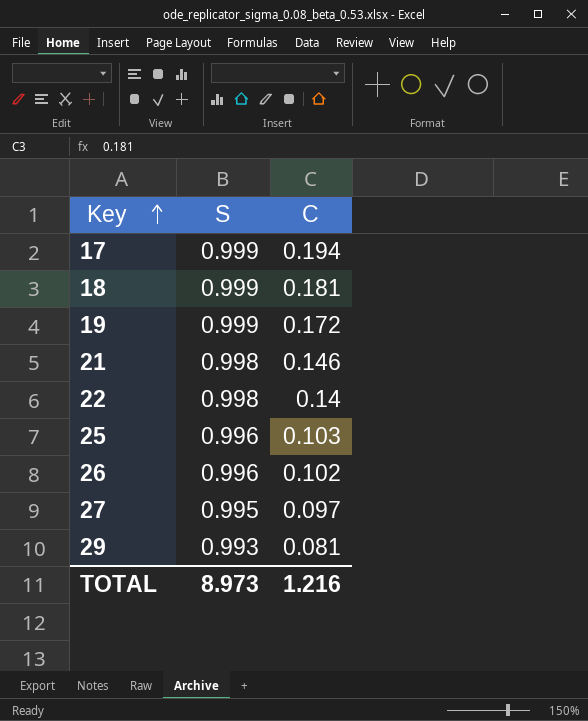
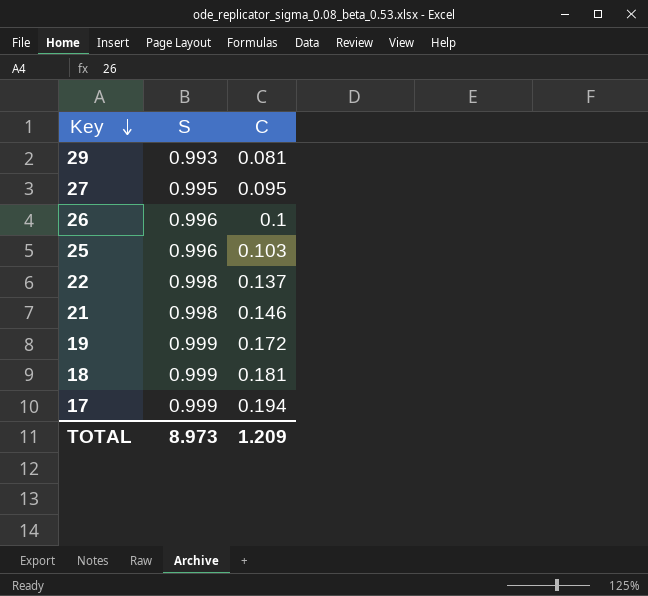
row order: Key ascending -> Key descending
27 | C: 0.097 -> 0.095
26 | C: 0.102 -> 0.1
22 | C: 0.14 -> 0.137
TOTAL | C: 1.216 -> 1.209

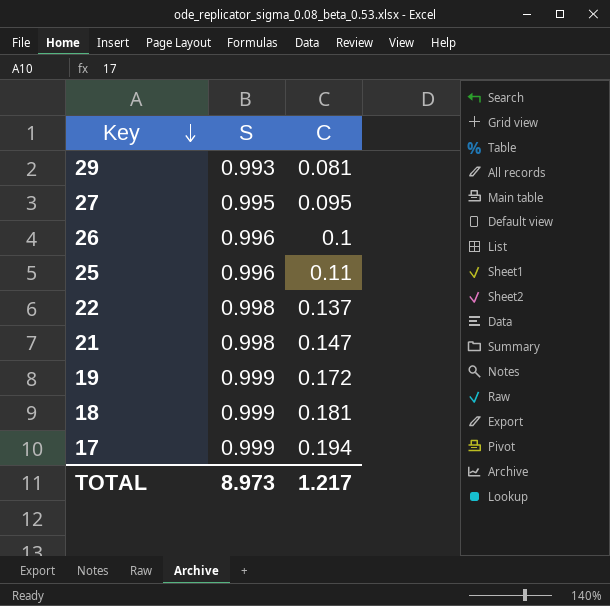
25 | C: 0.103 -> 0.11
21 | C: 0.146 -> 0.147
TOTAL | C: 1.209 -> 1.217

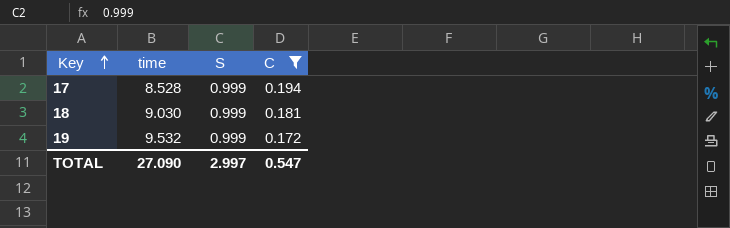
filter: none -> C >= 0.172
row order: Key descending -> Key ascending
column time | position: none -> 2
TOTAL | S: 8.973 -> 2.997
TOTAL | C: 1.217 -> 0.547

